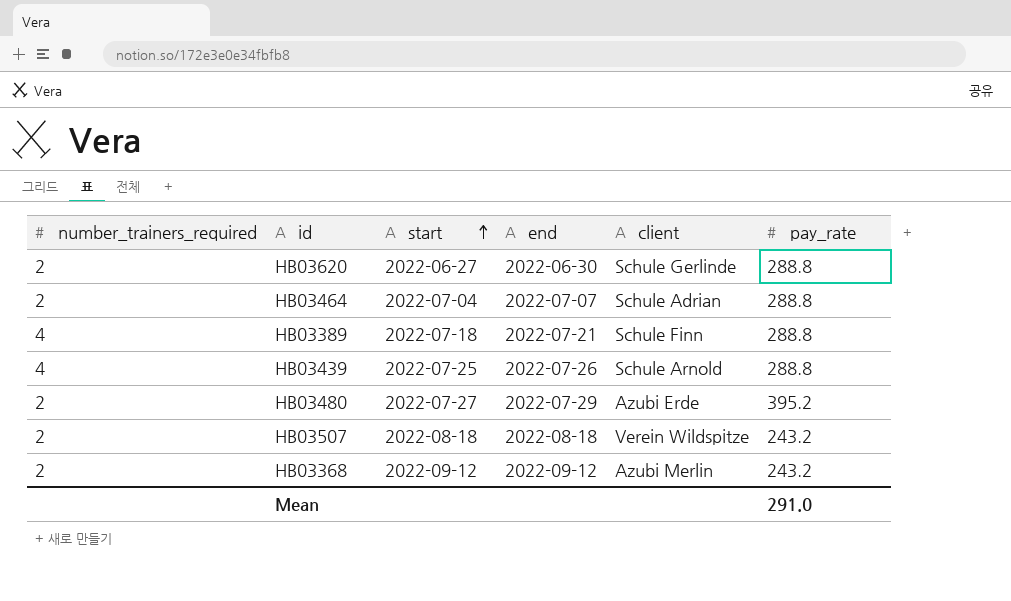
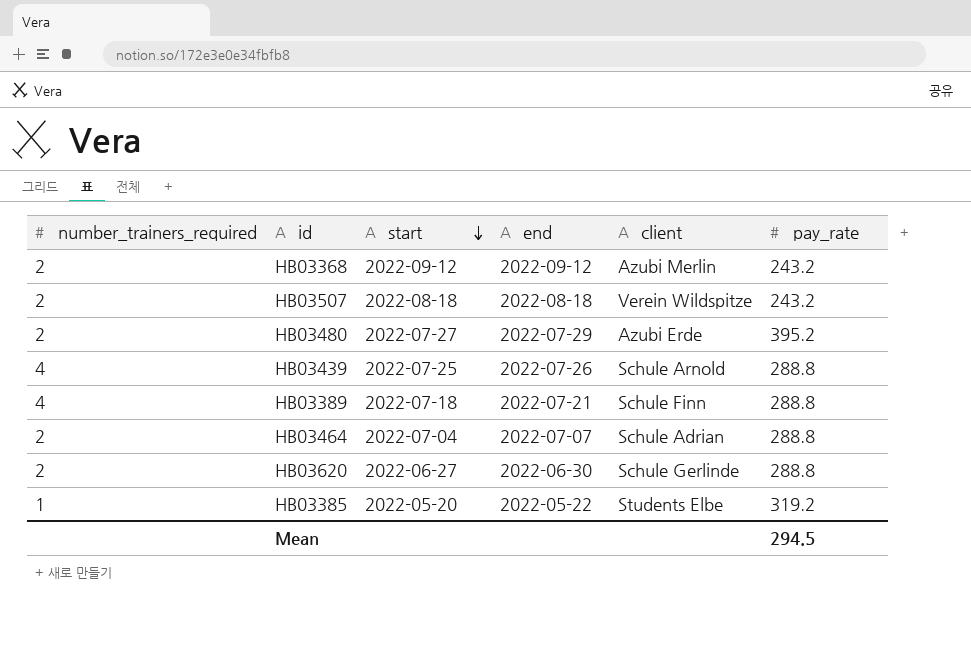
row order: start ascending -> start descending
row HB03385: none -> 1 | 2022-05-20 | 2022-05-22 | Students Elbe | 319.2
Mean | pay_rate: 291.0 -> 294.5

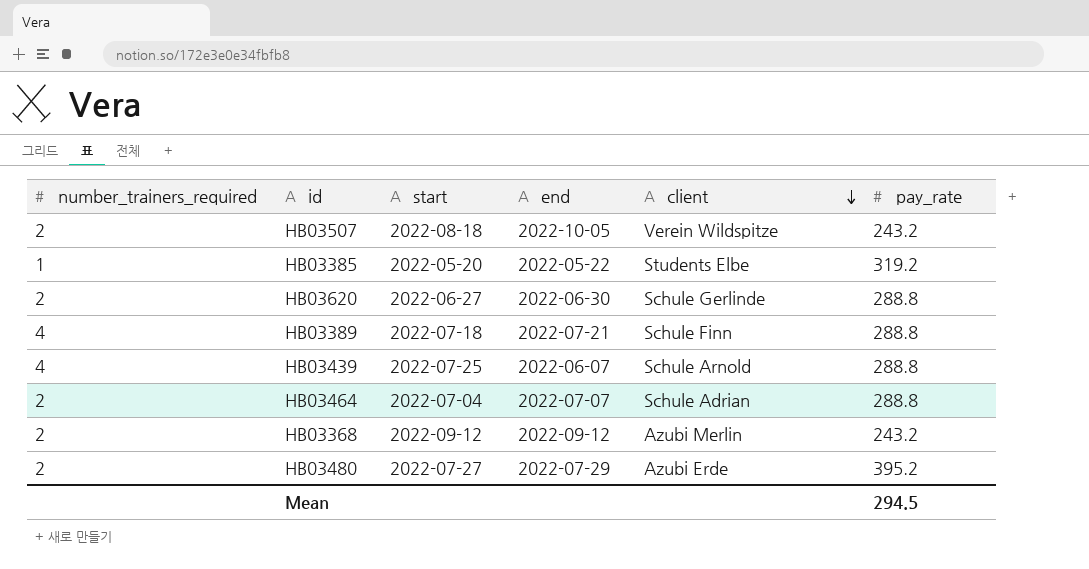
row order: start descending -> client descending
HB03507 | end: 2022-08-18 -> 2022-10-05
HB03439 | end: 2022-07-26 -> 2022-06-07

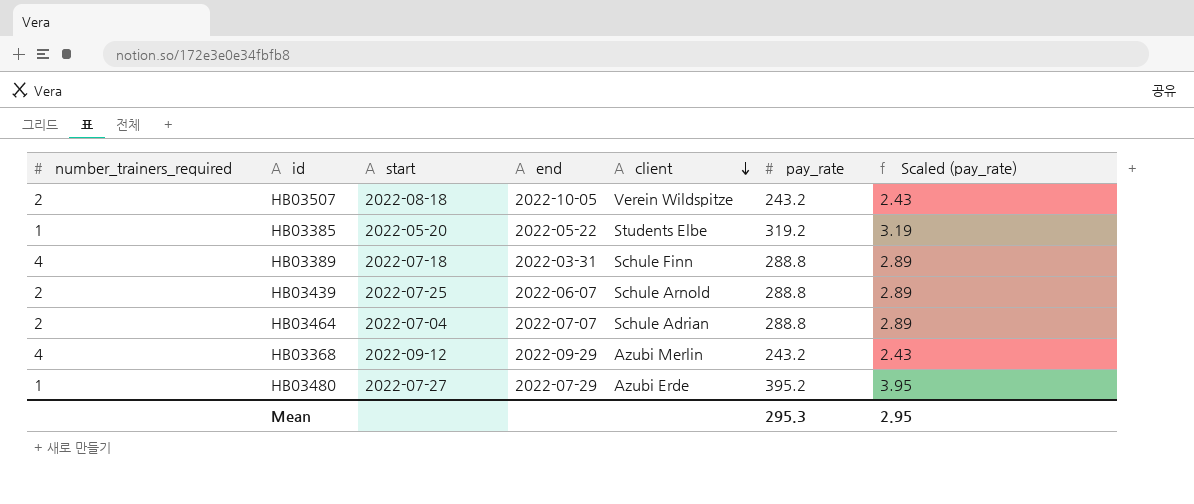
column Scaled (pay_rate) | formula: none -> [pay_rate] * 0.01
row HB03620: 2 | 2022-06-27 | 2022-06-30 | Schule Gerlinde | 288.8 -> none
HB03389 | end: 2022-07-21 -> 2022-03-31
HB03439 | number_trainers_required: 4 -> 2
HB03368 | number_trainers_required: 2 -> 4
HB03368 | end: 2022-09-12 -> 2022-09-29
HB03480 | number_trainers_required: 2 -> 1
Mean | pay_rate: 294.5 -> 295.3

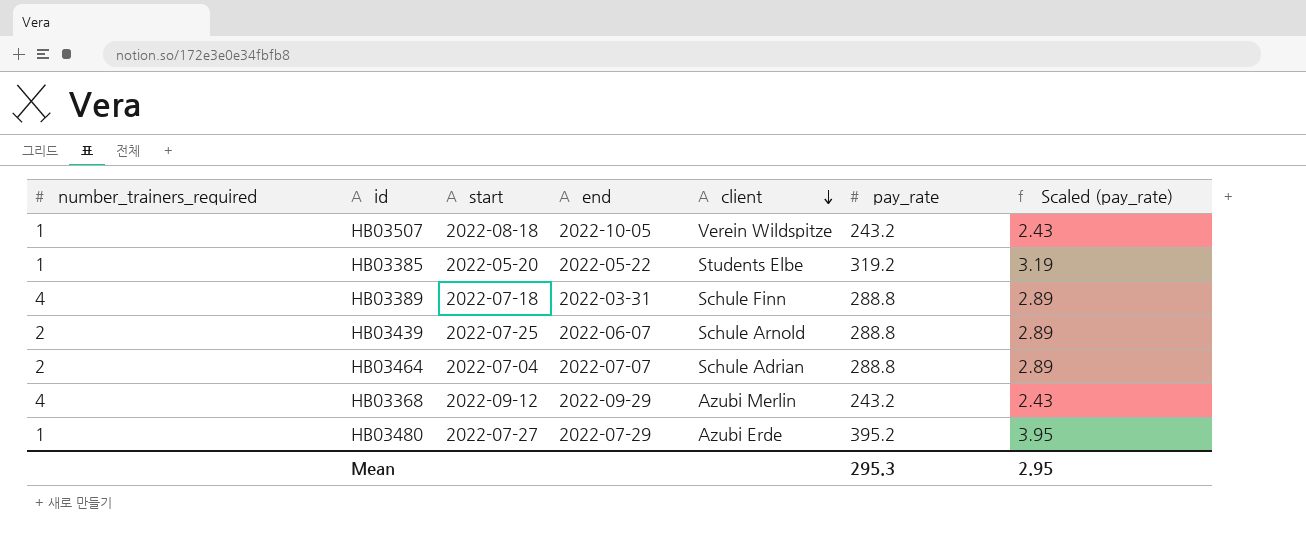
HB03507 | number_trainers_required: 2 -> 1

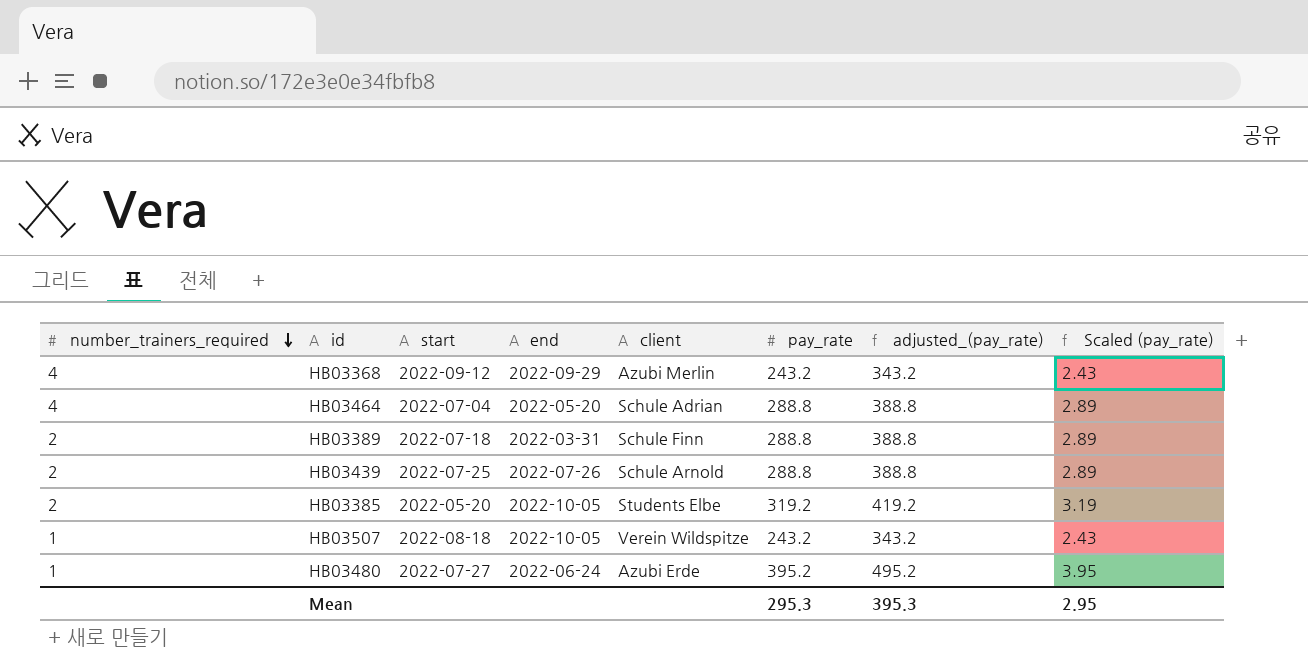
row order: client descending -> number_trainers_required descending
column adjusted_(pay_rate) | formula: none -> [pay_rate] + 100
HB03464 | number_trainers_required: 2 -> 4
HB03464 | end: 2022-07-07 -> 2022-05-20
HB03389 | number_trainers_required: 4 -> 2
HB03439 | end: 2022-06-07 -> 2022-07-26
HB03385 | number_trainers_required: 1 -> 2
HB03385 | end: 2022-05-22 -> 2022-10-05
HB03480 | end: 2022-07-29 -> 2022-06-24

